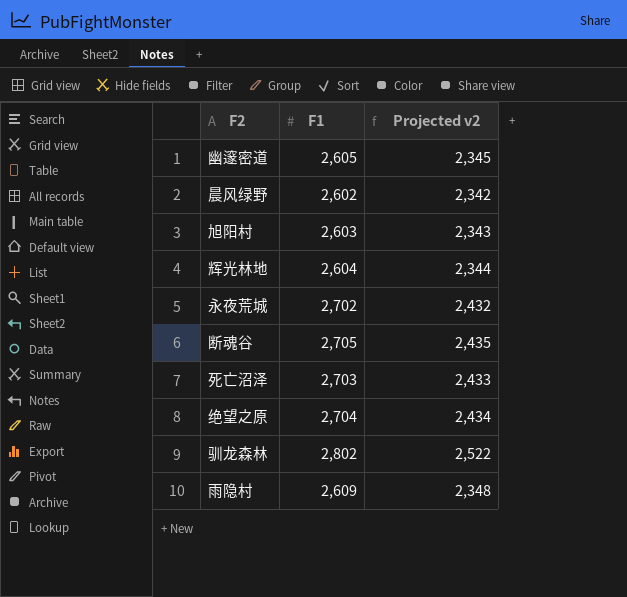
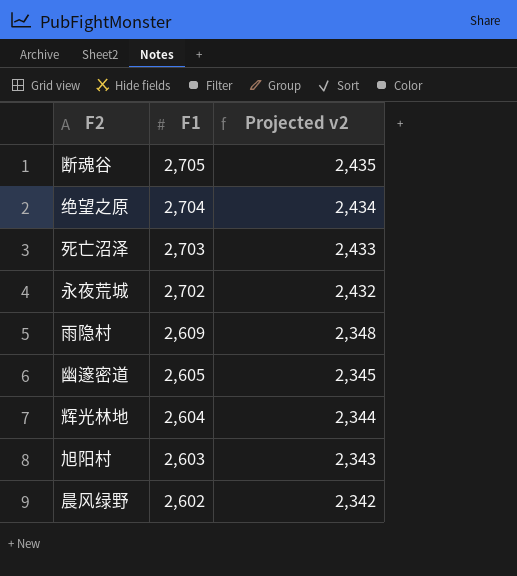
row order: none -> F1 descending
row 驯龙森林: 2,802 | 2,522 -> none

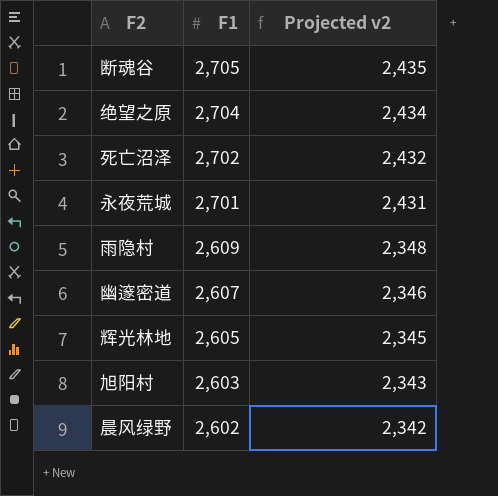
死亡沼泽 | F1: 2,703 -> 2,702
死亡沼泽 | Projected v2: 2,433 -> 2,432
永夜荒城 | F1: 2,702 -> 2,701
永夜荒城 | Projected v2: 2,432 -> 2,431
幽邃密道 | F1: 2,605 -> 2,607
幽邃密道 | Projected v2: 2,345 -> 2,346
辉光林地 | F1: 2,604 -> 2,605
辉光林地 | Projected v2: 2,344 -> 2,345

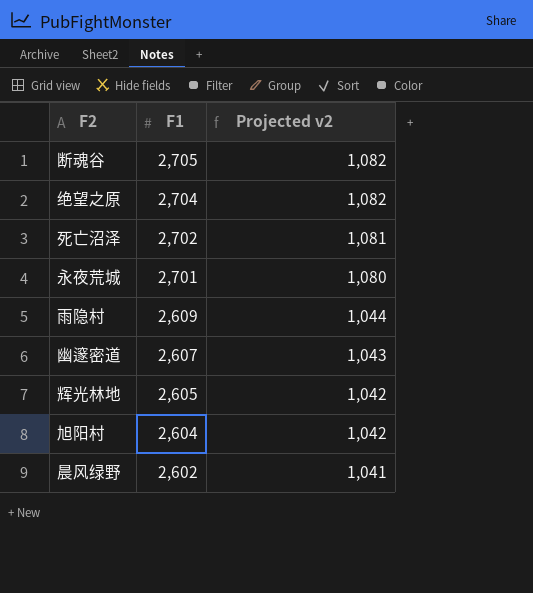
column Projected v2 | formula: [F1] * 0.9 -> [F1] * 0.4
旭阳村 | F1: 2,603 -> 2,604

